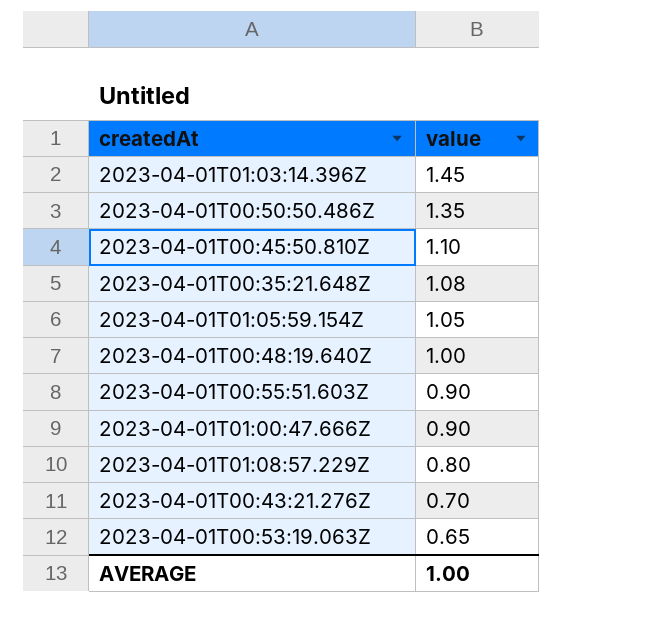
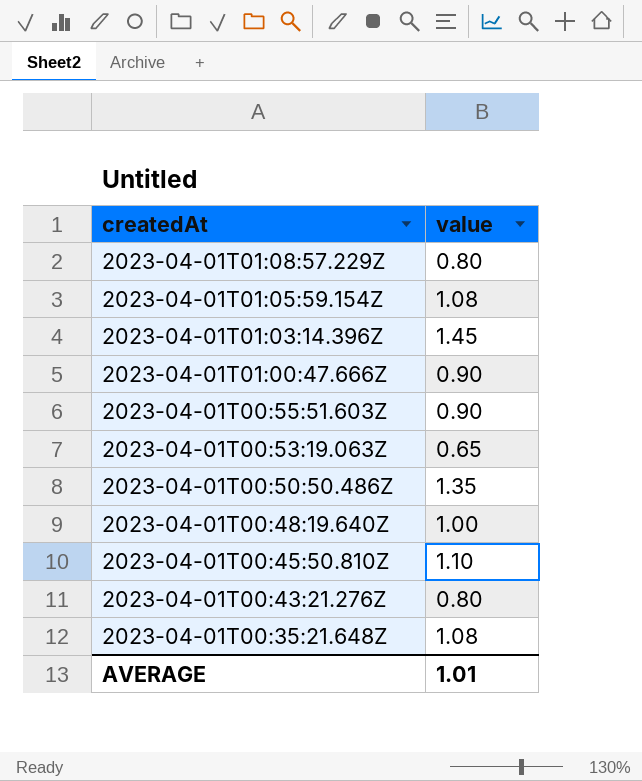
row order: value descending -> createdAt descending
2023-04-01T01:05:59.154Z | value: 1.05 -> 1.08
2023-04-01T00:43:21.276Z | value: 0.70 -> 0.80
AVERAGE | value: 1.00 -> 1.01

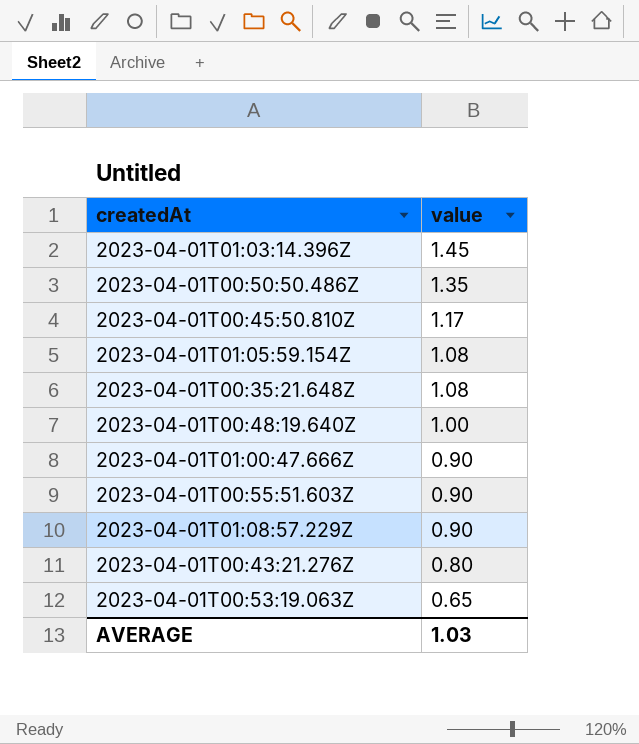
row order: createdAt descending -> value descending
2023-04-01T00:45:50.810Z | value: 1.10 -> 1.17
2023-04-01T01:08:57.229Z | value: 0.80 -> 0.90
AVERAGE | value: 1.01 -> 1.03

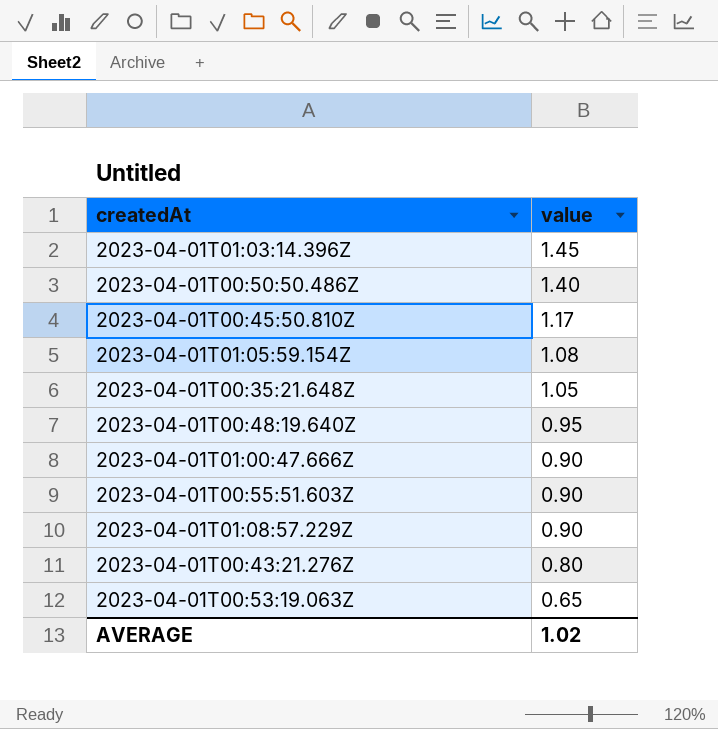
2023-04-01T00:50:50.486Z | value: 1.35 -> 1.40
2023-04-01T00:35:21.648Z | value: 1.08 -> 1.05
2023-04-01T00:48:19.640Z | value: 1.00 -> 0.95
AVERAGE | value: 1.03 -> 1.02

